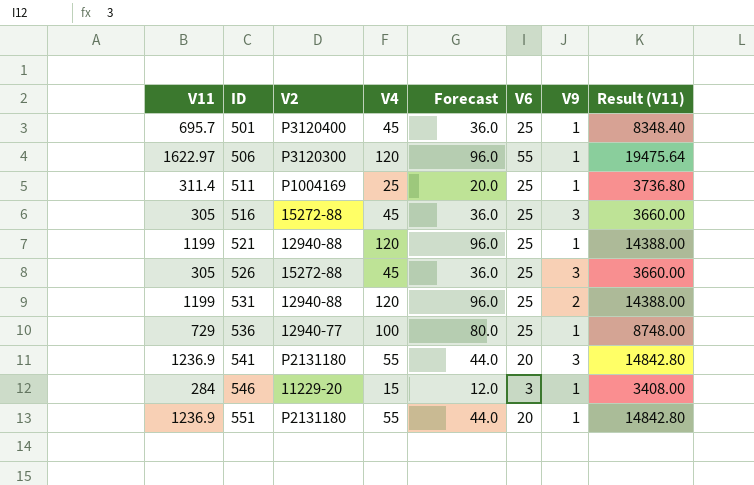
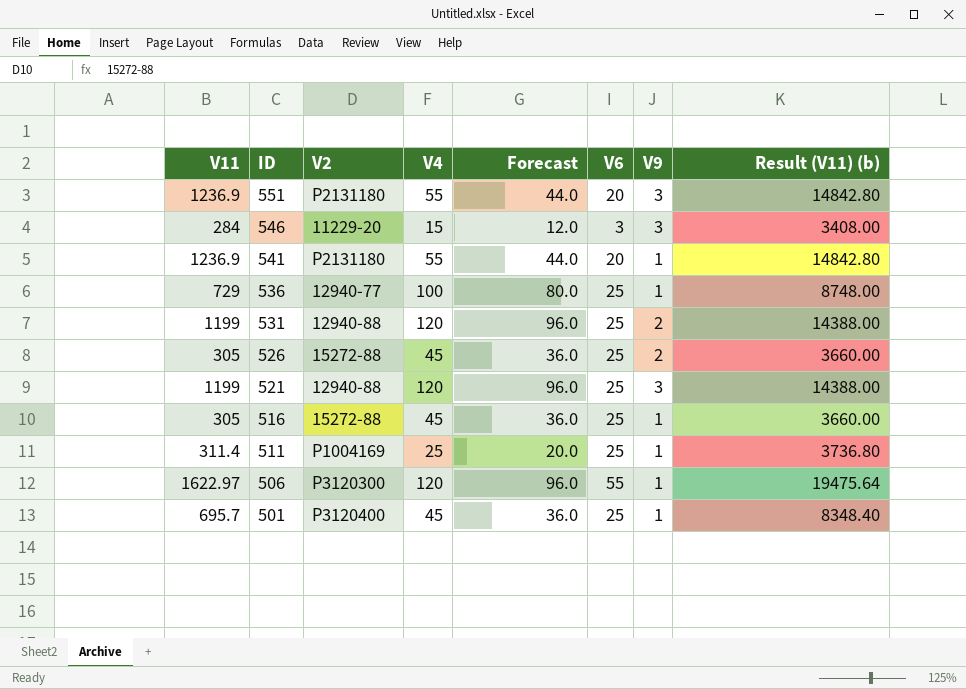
row order: ID ascending -> ID descending
column name: Result (V11) -> Result (V11) (b)
551 | V9: 1 -> 3
546 | V9: 1 -> 3
541 | V9: 3 -> 1
526 | V9: 3 -> 2
521 | V9: 1 -> 3
516 | V9: 3 -> 1

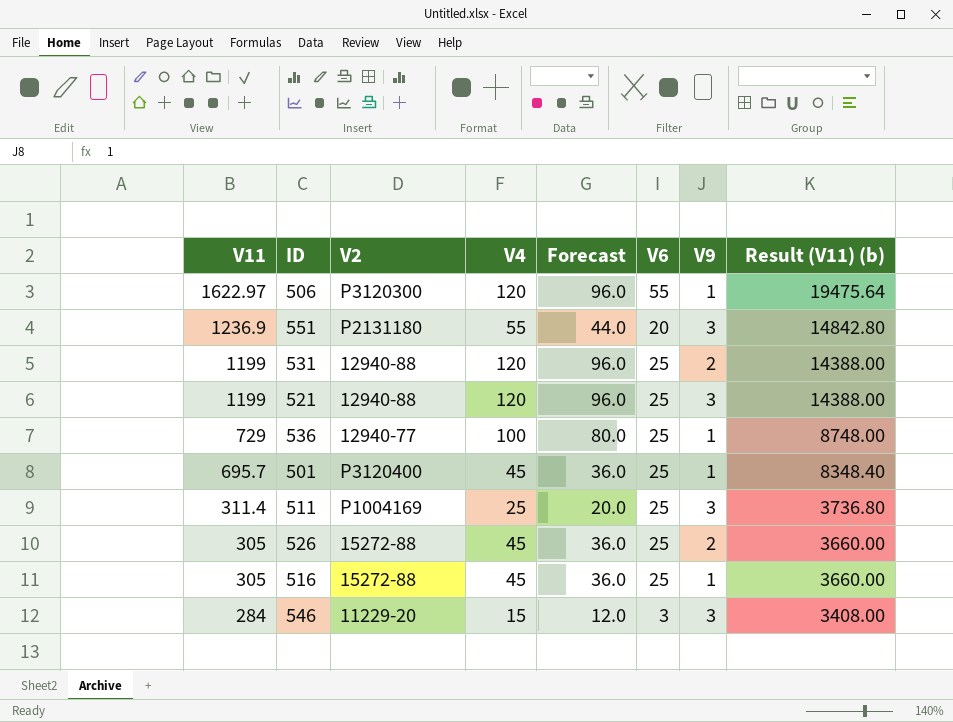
row order: ID descending -> V11 descending
row 541: 1236.9 | P2131180 | 55 | 44.0 | 20 | 1 | 14842.80 -> none
511 | V9: 1 -> 3

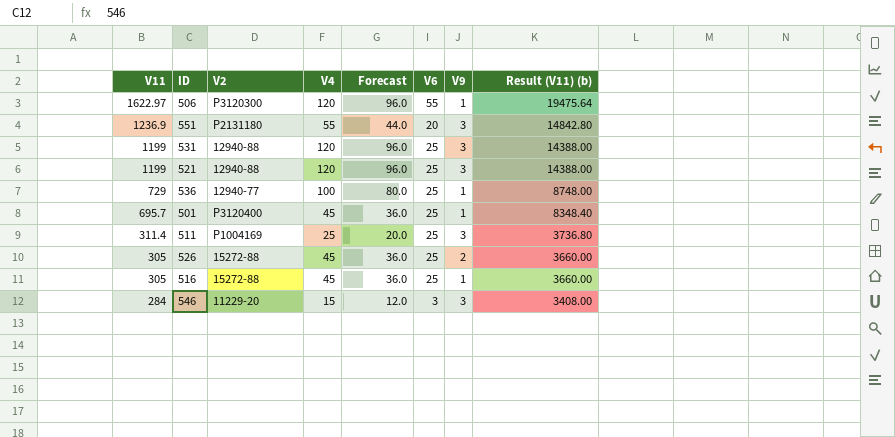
531 | V9: 2 -> 3

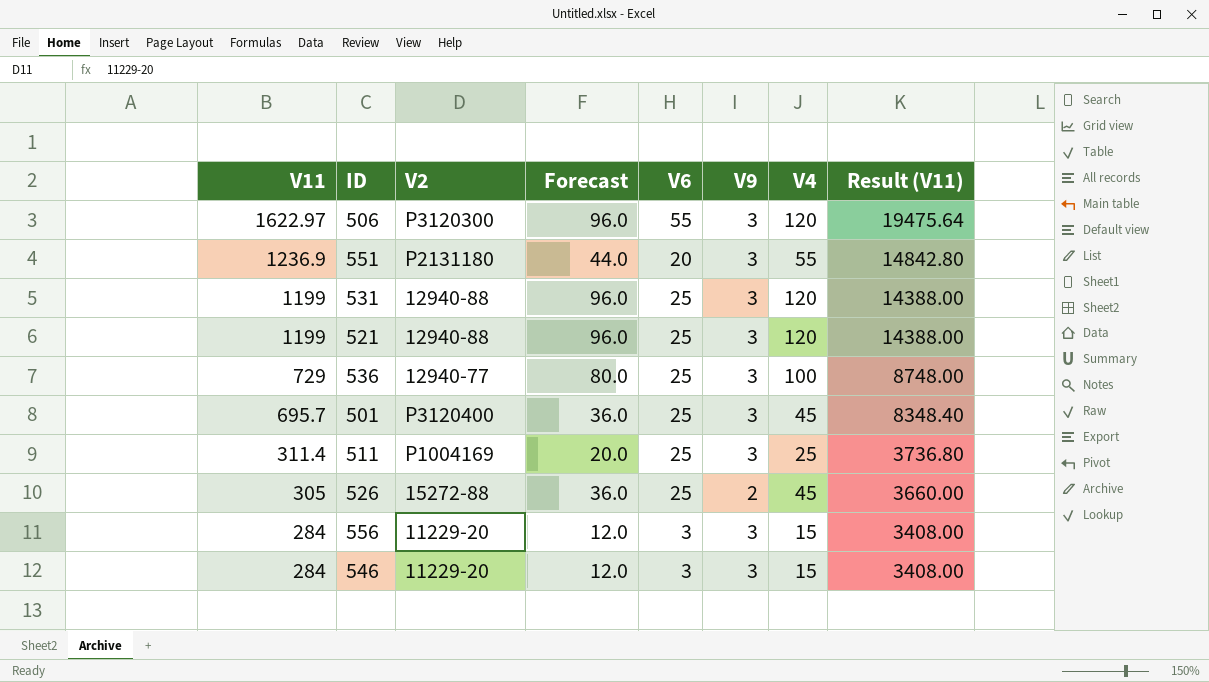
column V4 | position: 4 -> 7
column name: Result (V11) (b) -> Result (V11)
row 516: 305 | 15272-88 | 45 | 36.0 | 25 | 1 | 3660.00 -> none
506 | V9: 1 -> 3
536 | V9: 1 -> 3
501 | V9: 1 -> 3
row 556: none -> 284 | 11229-20 | 12.0 | 3 | 3 | 15 | 3408.00

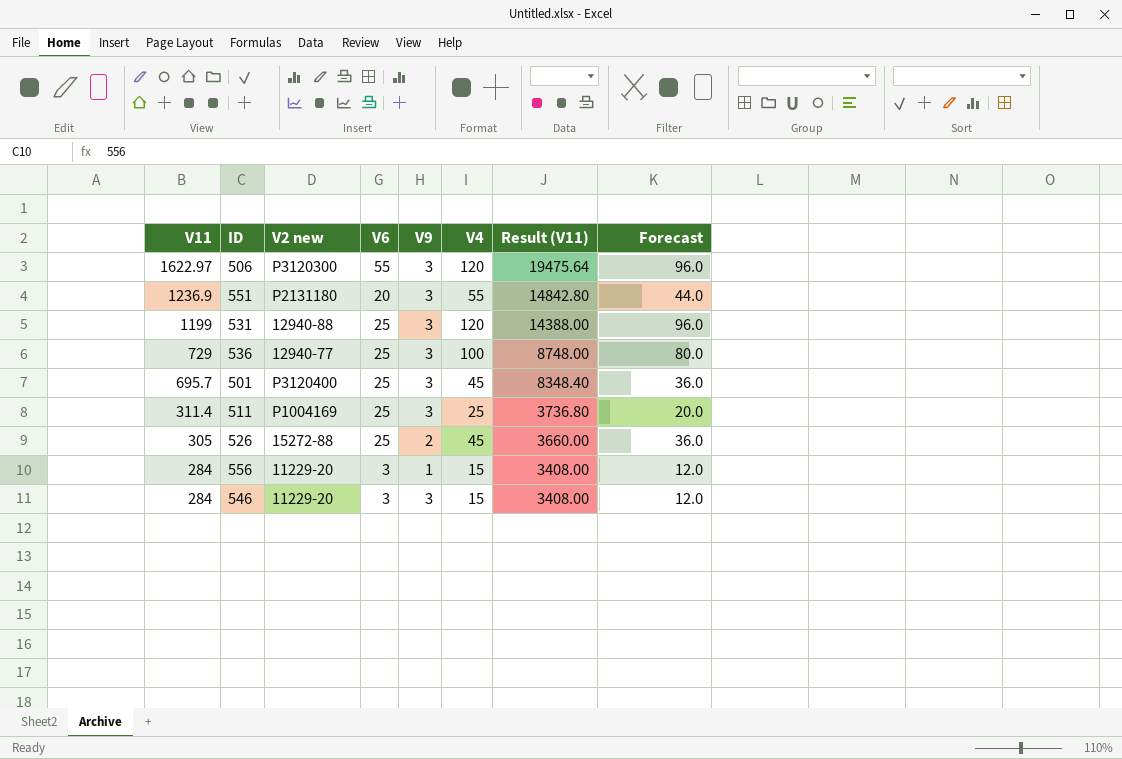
column name: V2 -> V2 new
column Forecast | position: 4 -> 8
row 521: 1199 | 12940-88 | 96.0 | 25 | 3 | 120 | 14388.00 -> none
556 | V9: 3 -> 1

